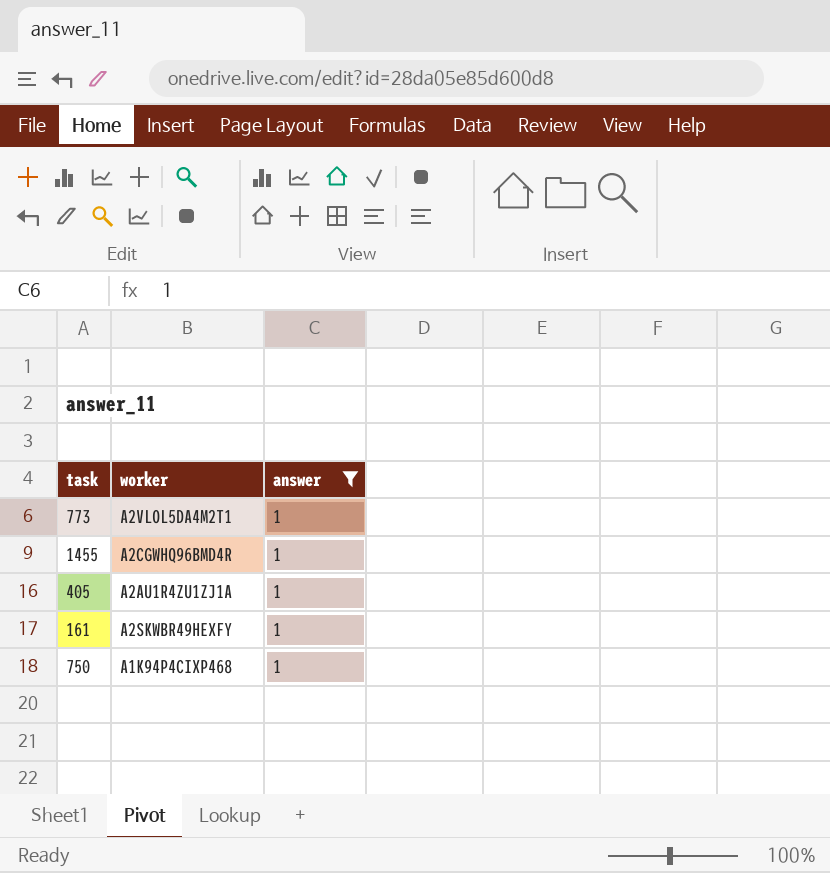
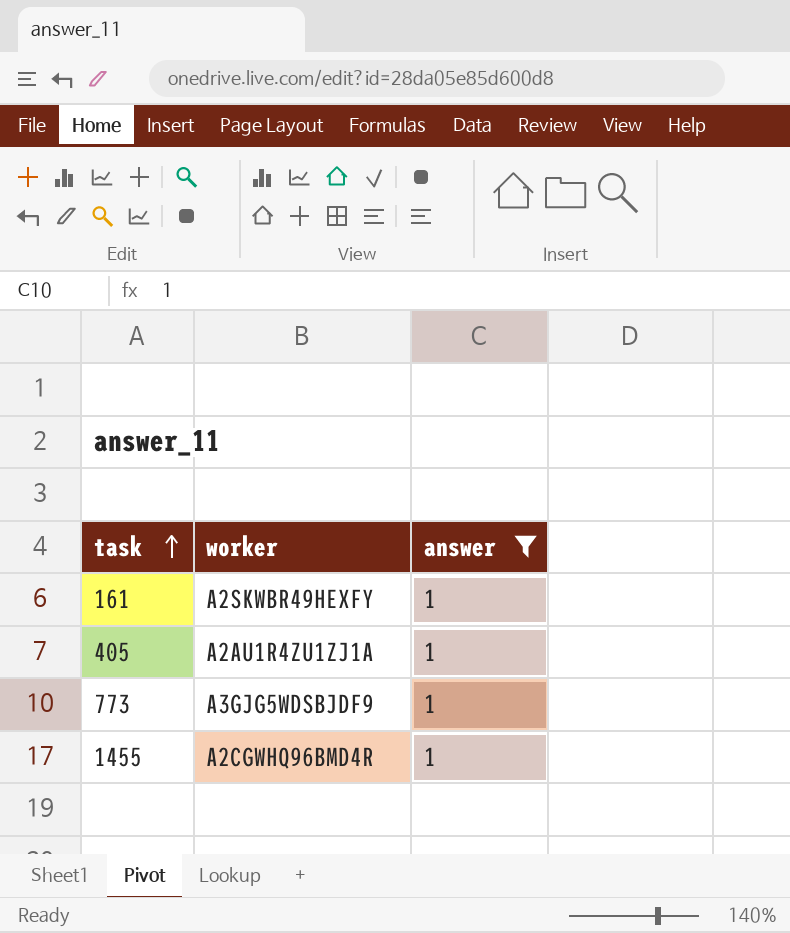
row order: none -> task ascending
row 750: A1K94P4CIXP468 | 1 -> none
773 | worker: A2VLOL5DA4M2T1 -> A3GJG5WDSBJDF9

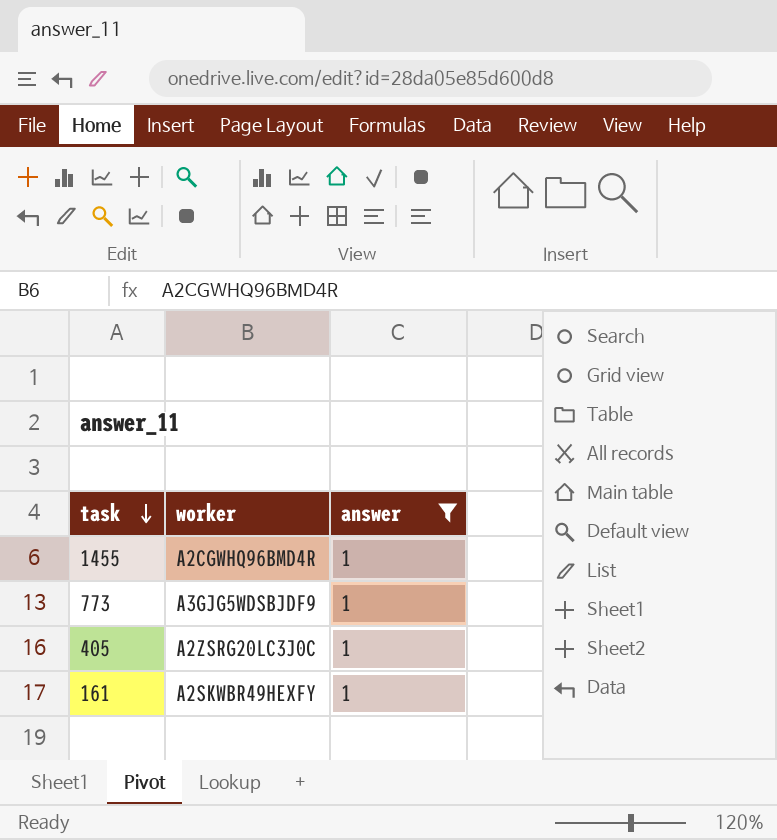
row order: task ascending -> task descending
405 | worker: A2AU1R4ZU1ZJ1A -> A2ZSRG20LC3J0C

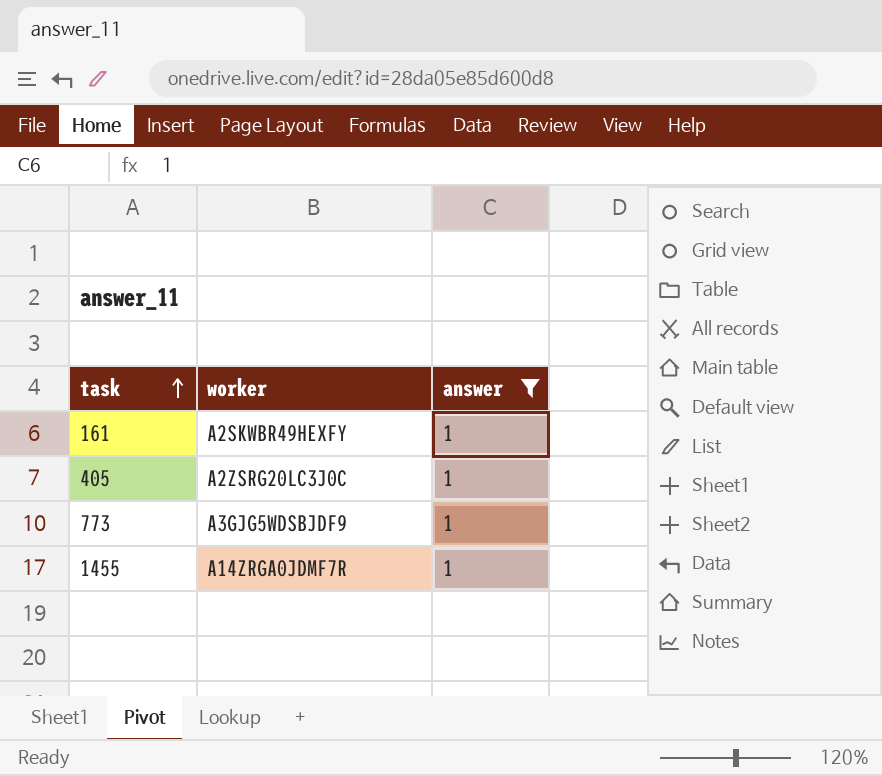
row order: task descending -> task ascending
1455 | worker: A2CGWHQ96BMD4R -> A14ZRGA0JDMF7R

